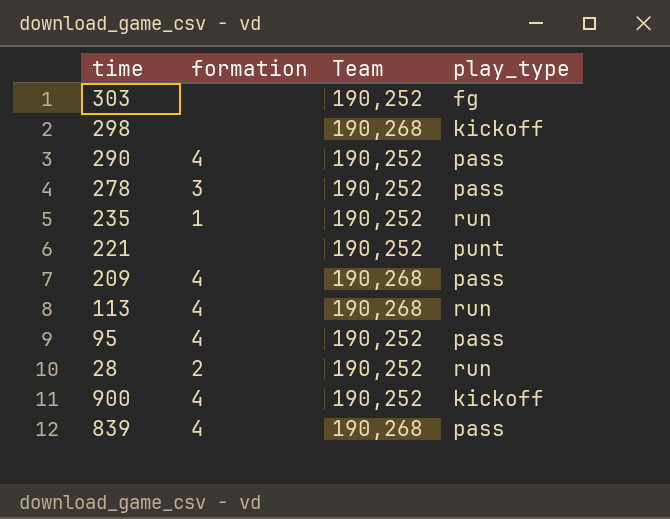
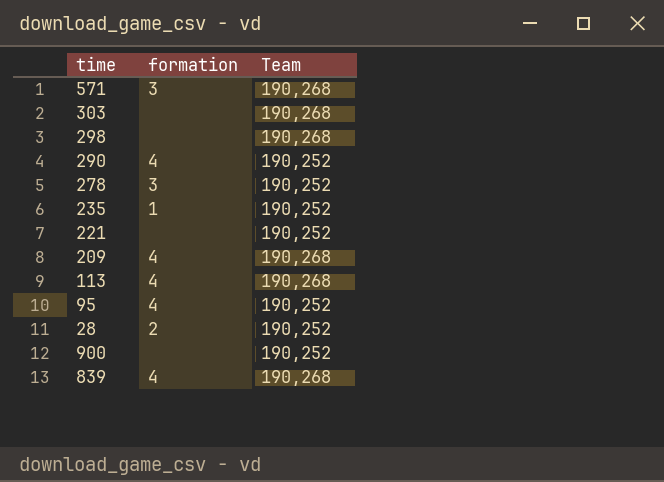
column play_type | position: 4 -> none
row 571: none -> 3 | 190,268
303 | Team: 190,252 -> 190,268
900 | formation: 4 -> none

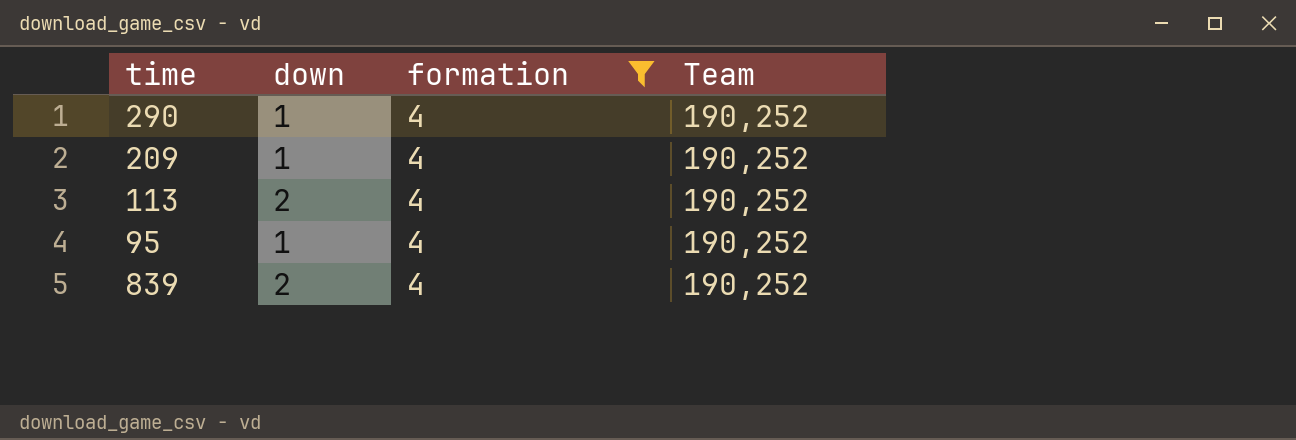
filter: none -> formation = 4
column down | position: none -> 2
209 | Team: 190,268 -> 190,252
113 | Team: 190,268 -> 190,252
839 | Team: 190,268 -> 190,252

